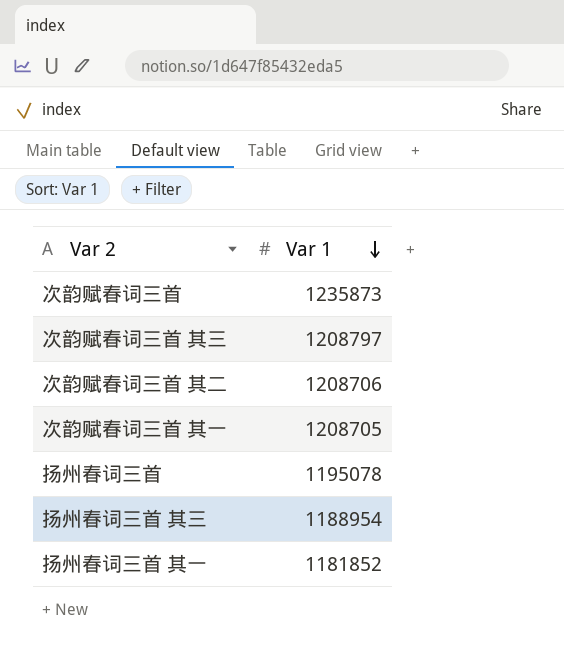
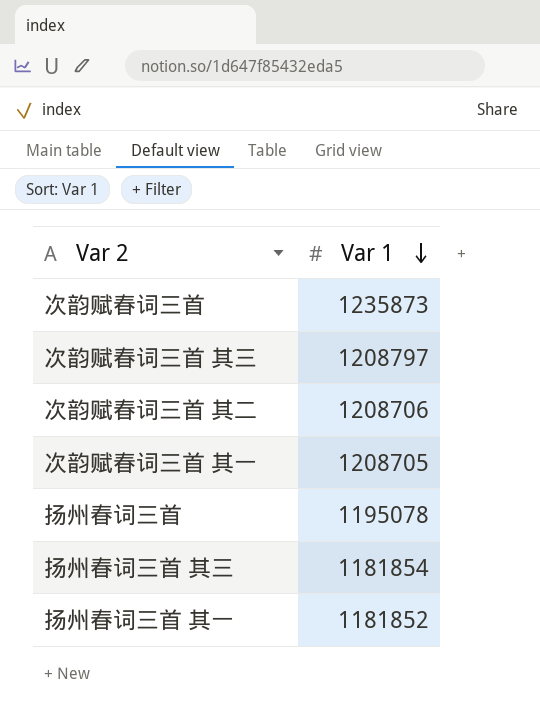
扬州春词三首 其三 | Var 1: 1188954 -> 1181854

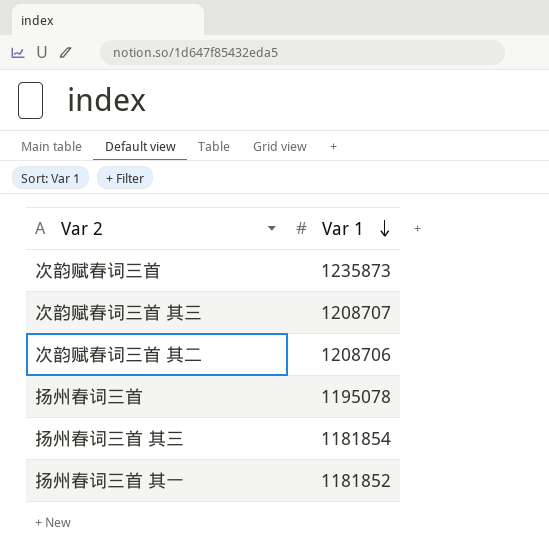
row 次韵赋春词三首 其一: 1208705 -> none
次韵赋春词三首 其三 | Var 1: 1208797 -> 1208707

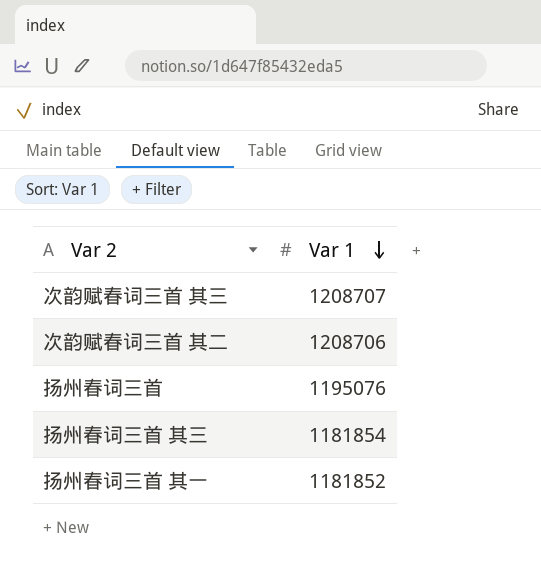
row 次韵赋春词三首: 1235873 -> none
扬州春词三首 | Var 1: 1195078 -> 1195076

